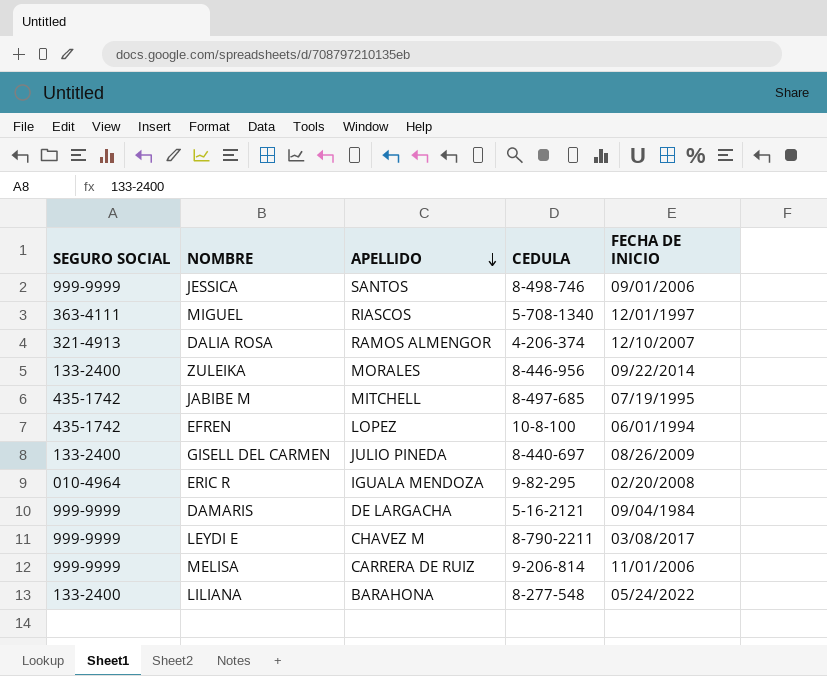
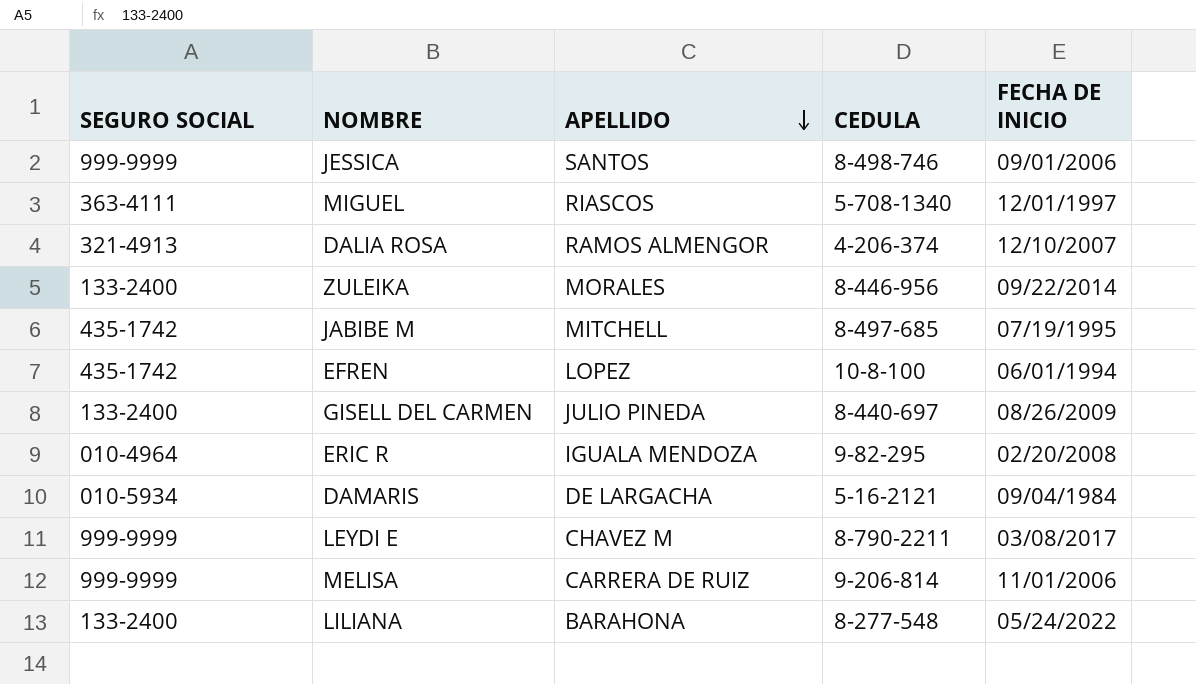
DAMARIS | SEGURO SOCIAL: 999-9999 -> 010-5934

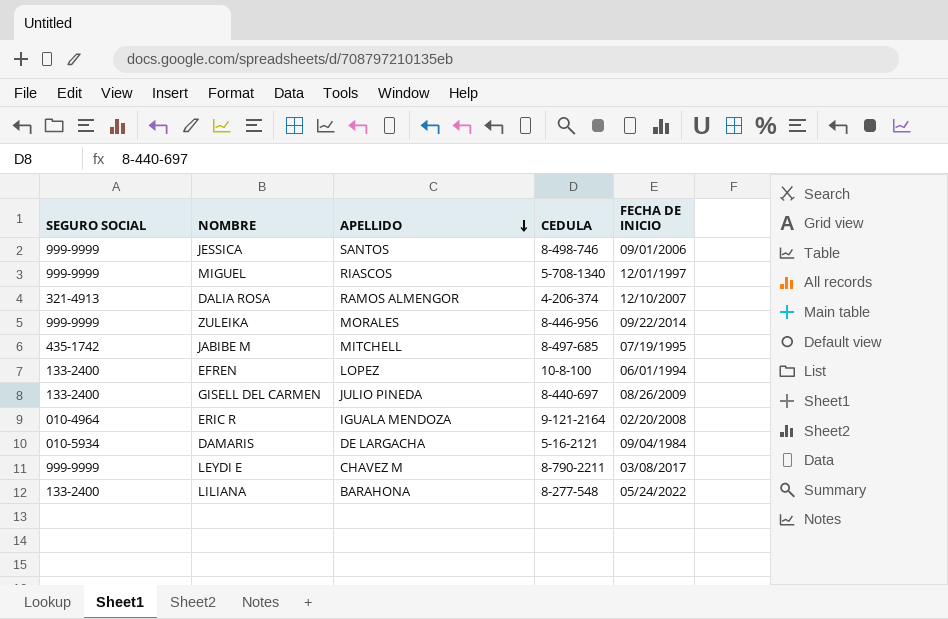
row MELISA: 999-9999 | CARRERA DE RUIZ | 9-206-814 | 11/01/2006 -> none
MIGUEL | SEGURO SOCIAL: 363-4111 -> 999-9999
ZULEIKA | SEGURO SOCIAL: 133-2400 -> 999-9999
EFREN | SEGURO SOCIAL: 435-1742 -> 133-2400
ERIC R | CEDULA: 9-82-295 -> 9-121-2164

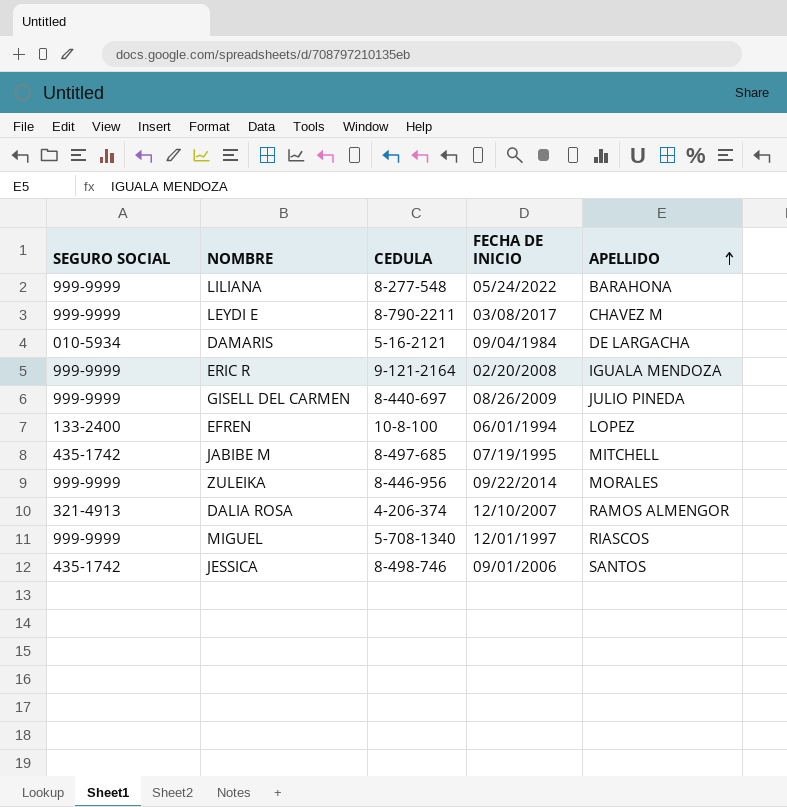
row order: APELLIDO descending -> APELLIDO ascending
column APELLIDO | position: 3 -> 5
LILIANA | SEGURO SOCIAL: 133-2400 -> 999-9999
ERIC R | SEGURO SOCIAL: 010-4964 -> 999-9999
GISELL DEL CARMEN | SEGURO SOCIAL: 133-2400 -> 999-9999
JESSICA | SEGURO SOCIAL: 999-9999 -> 435-1742

